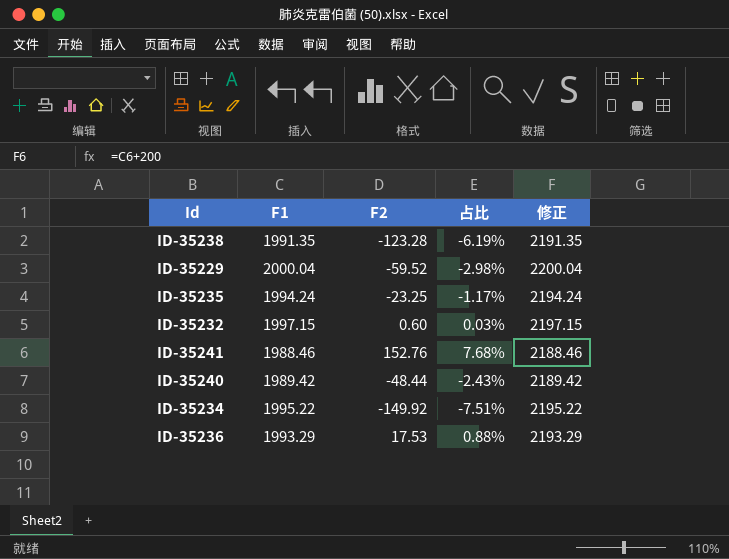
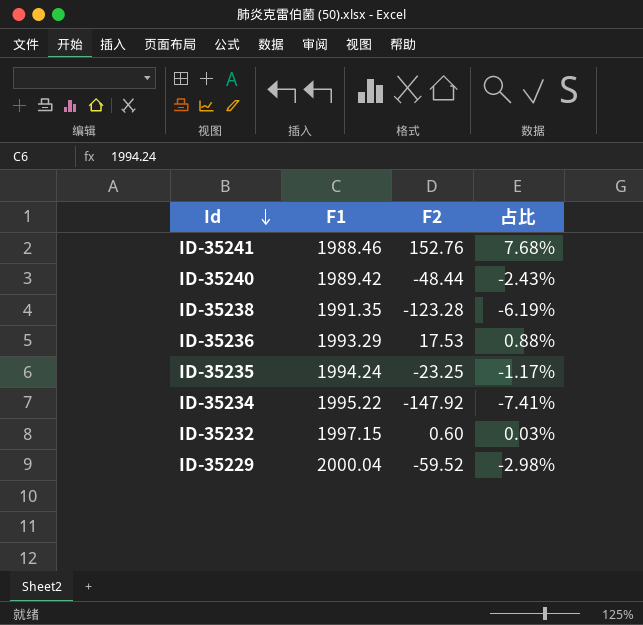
row order: none -> Id descending
column 修正 | formula: [F1] + 200 -> none
ID-35234 | F2: -149.92 -> -147.92
ID-35234 | 占比: -7.51% -> -7.41%

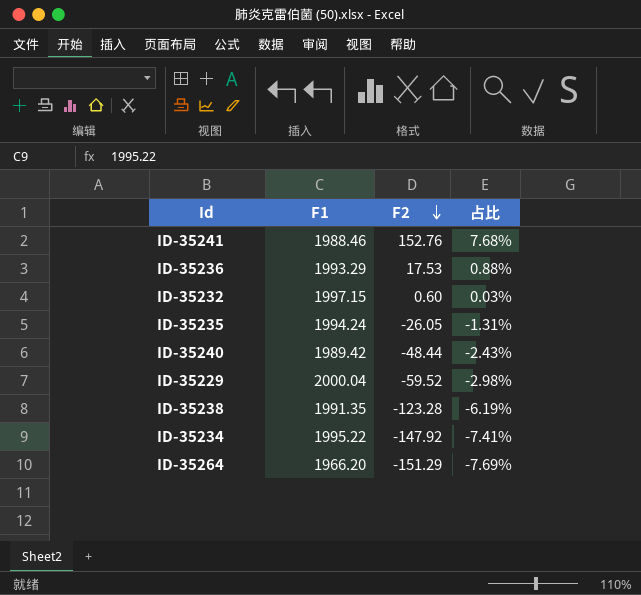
row order: Id descending -> F2 descending
ID-35235 | F2: -23.25 -> -26.05
ID-35235 | 占比: -1.17% -> -1.31%
row ID-35264: none -> 1966.20 | -151.29 | -7.69%

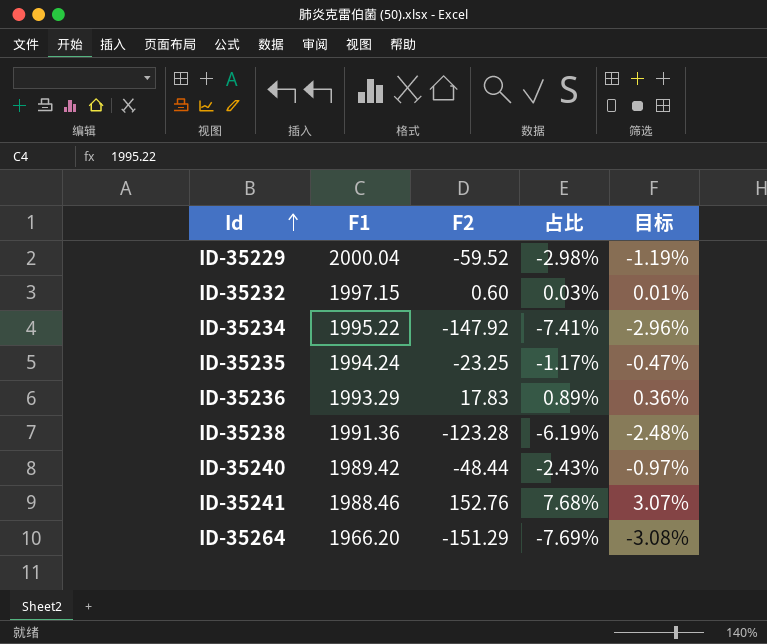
row order: F2 descending -> Id ascending
column 目标 | formula: none -> [占比] * 0.4
ID-35235 | F2: -26.05 -> -23.25
ID-35235 | 占比: -1.31% -> -1.17%
ID-35236 | F2: 17.53 -> 17.83
ID-35236 | 占比: 0.88% -> 0.89%
ID-35238 | F1: 1991.35 -> 1991.36

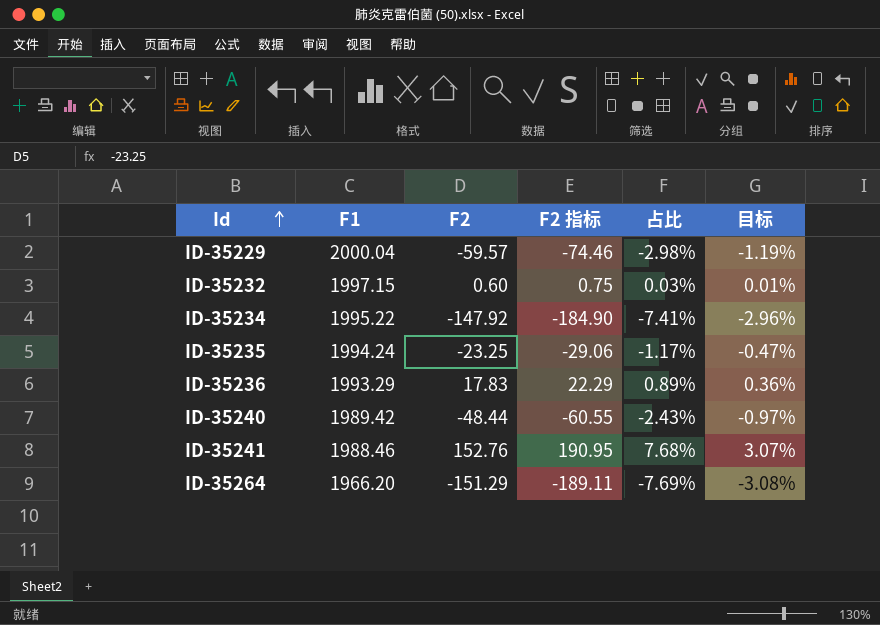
column F2 指标 | formula: none -> [F2] * 1.25
row ID-35238: 1991.36 | -123.28 | -6.19% | -2.48% -> none
ID-35229 | F2: -59.52 -> -59.57

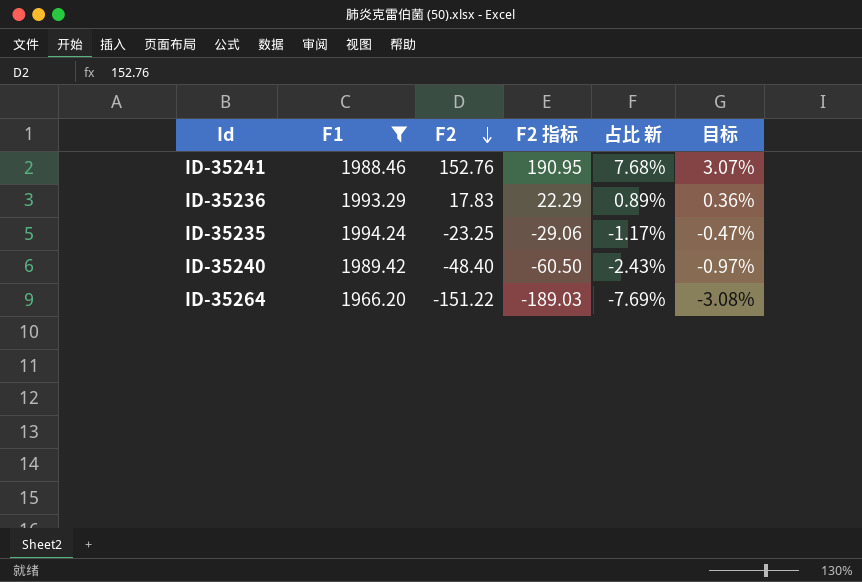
filter: none -> F1 <= 1994.24
row order: Id ascending -> F2 descending
column name: 占比 -> 占比 新
ID-35240 | F2: -48.44 -> -48.40
ID-35240 | F2 指标: -60.55 -> -60.50
ID-35264 | F2: -151.29 -> -151.22
ID-35264 | F2 指标: -189.11 -> -189.03

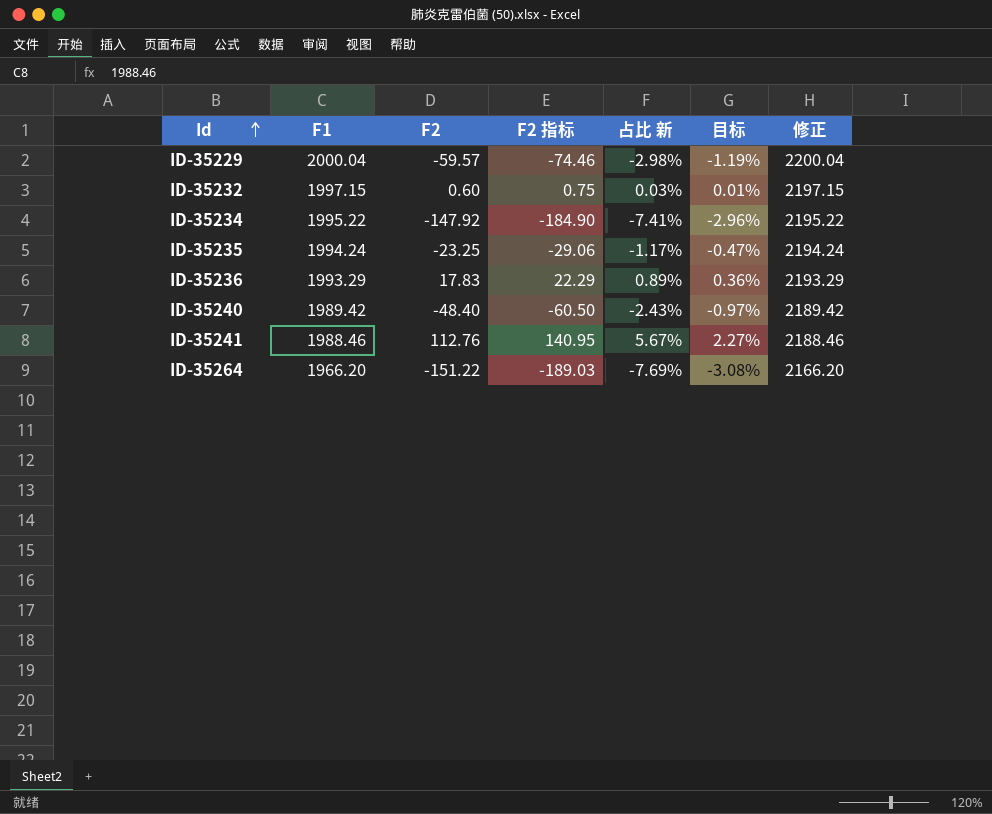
filter: F1 <= 1994.24 -> none
row order: F2 descending -> Id ascending
column 修正 | formula: none -> [F1] + 200
ID-35241 | F2: 152.76 -> 112.76
ID-35241 | F2 指标: 190.95 -> 140.95
ID-35241 | 占比 新: 7.68% -> 5.67%
ID-35241 | 目标: 3.07% -> 2.27%

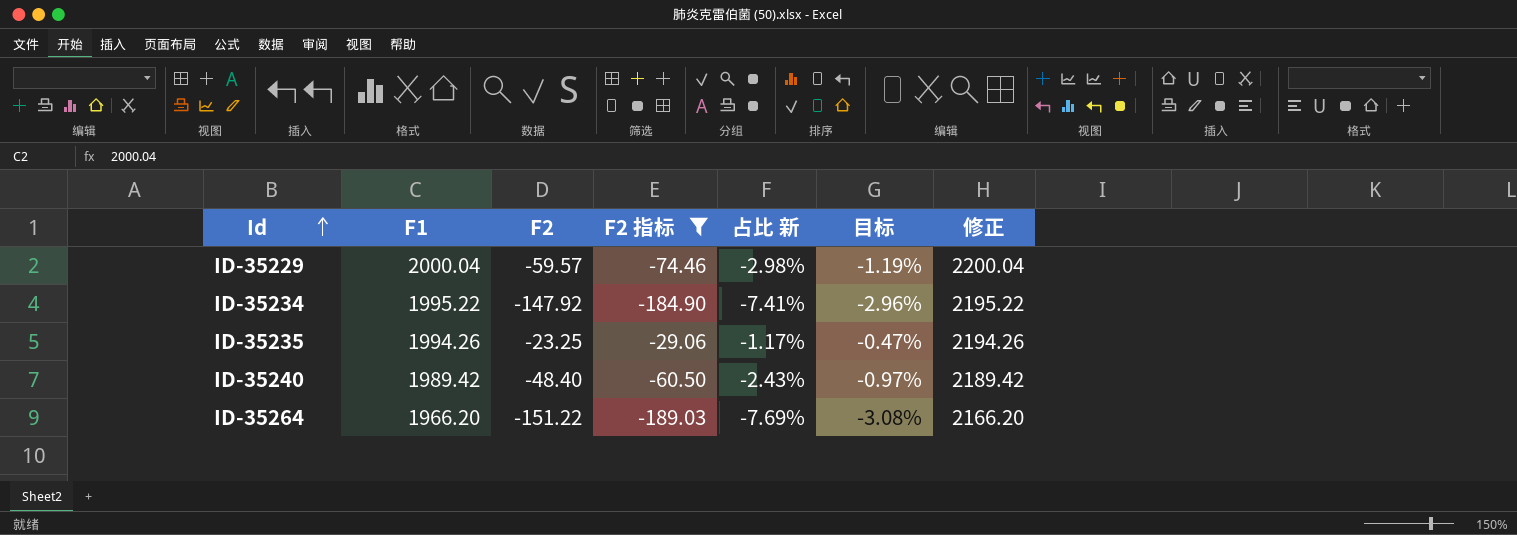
filter: none -> F2 指标 <= -29.06
ID-35235 | F1: 1994.24 -> 1994.26
ID-35235 | 修正: 2194.24 -> 2194.26

